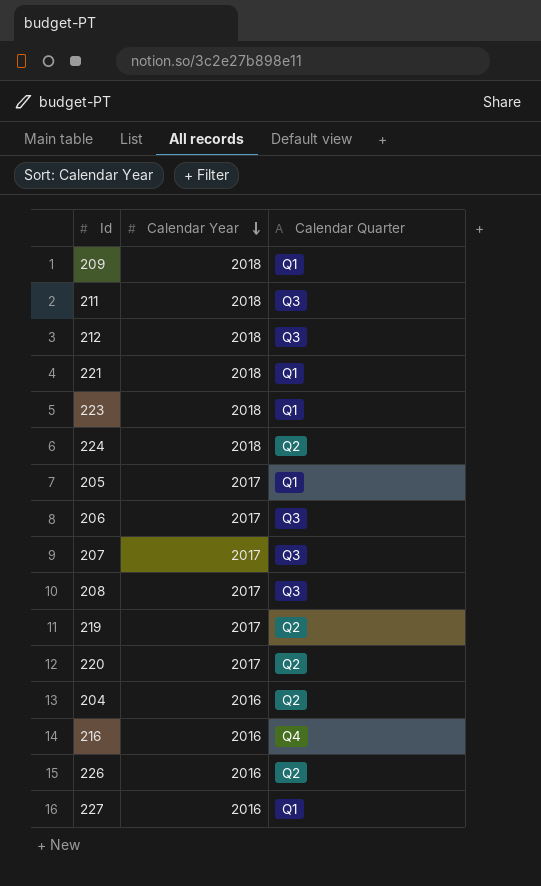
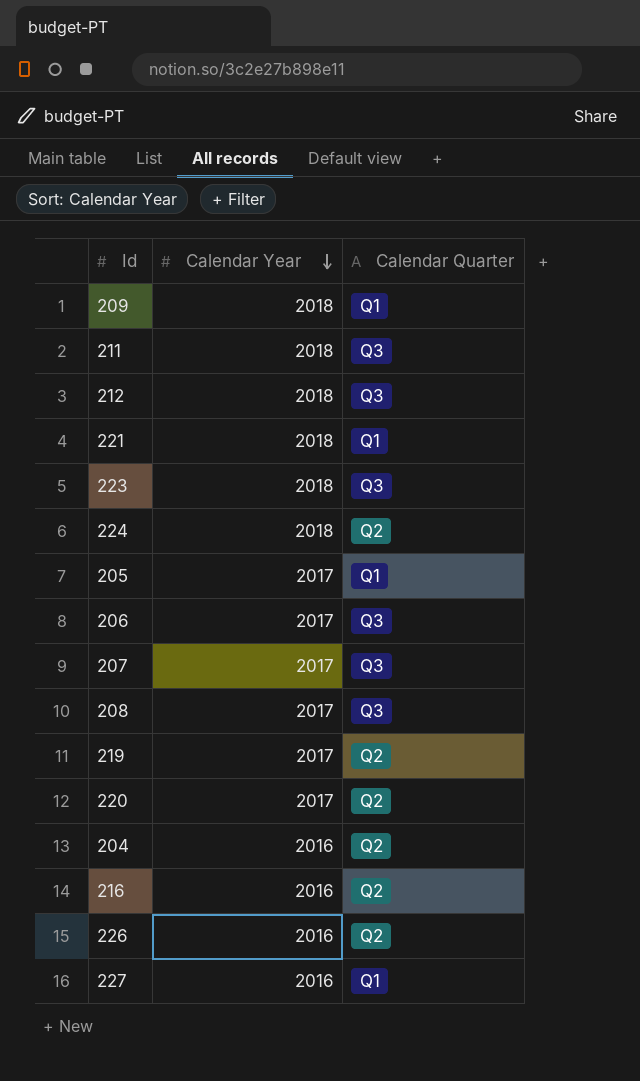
223 | Calendar Quarter: Q1 -> Q3
216 | Calendar Quarter: Q4 -> Q2

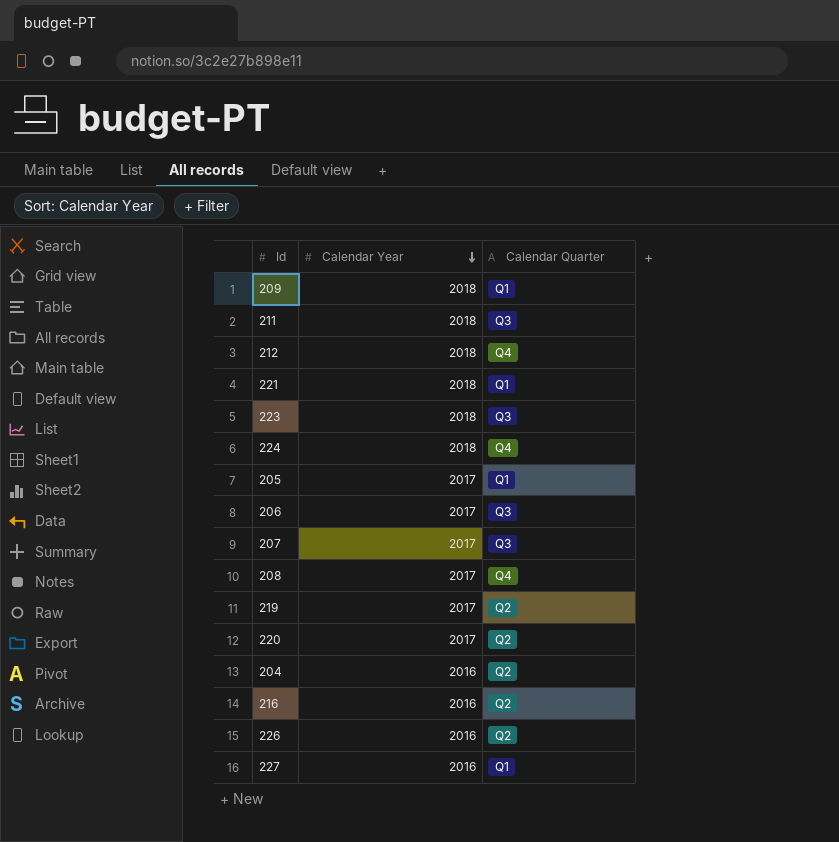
212 | Calendar Quarter: Q3 -> Q4
224 | Calendar Quarter: Q2 -> Q4
208 | Calendar Quarter: Q3 -> Q4

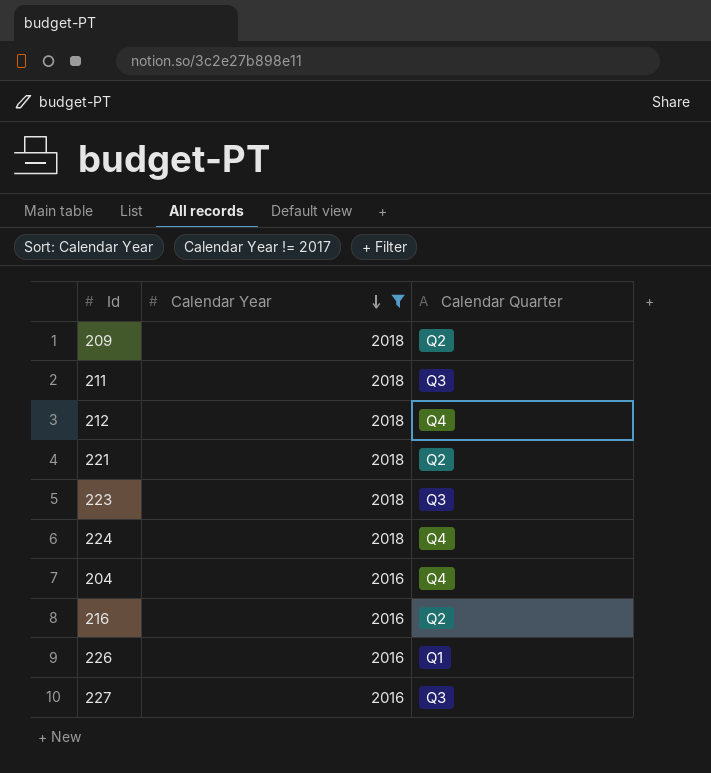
filter: none -> Calendar Year != 2017
209 | Calendar Quarter: Q1 -> Q2
221 | Calendar Quarter: Q1 -> Q2
204 | Calendar Quarter: Q2 -> Q4
226 | Calendar Quarter: Q2 -> Q1
227 | Calendar Quarter: Q1 -> Q3

